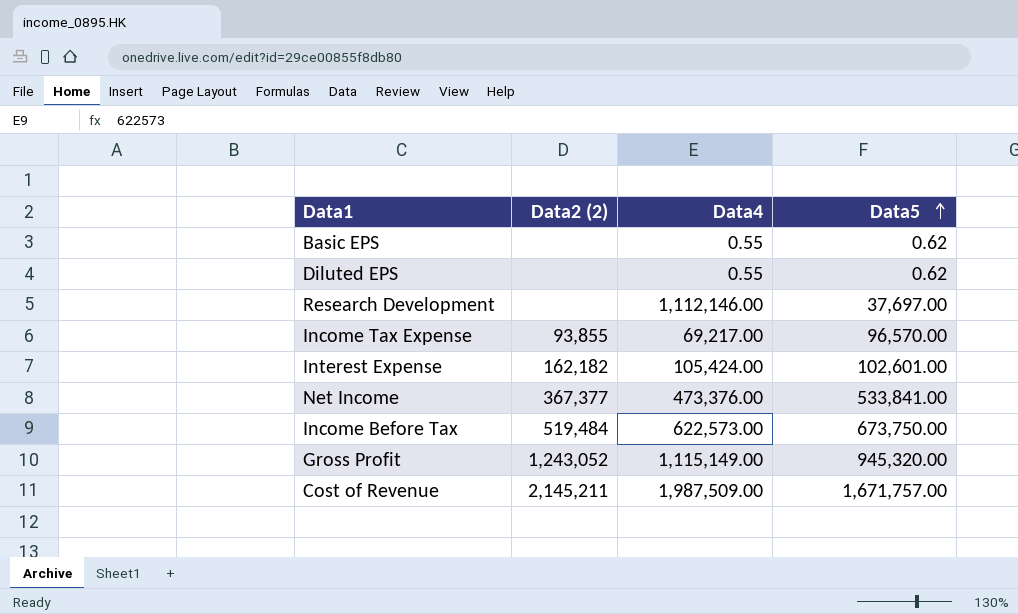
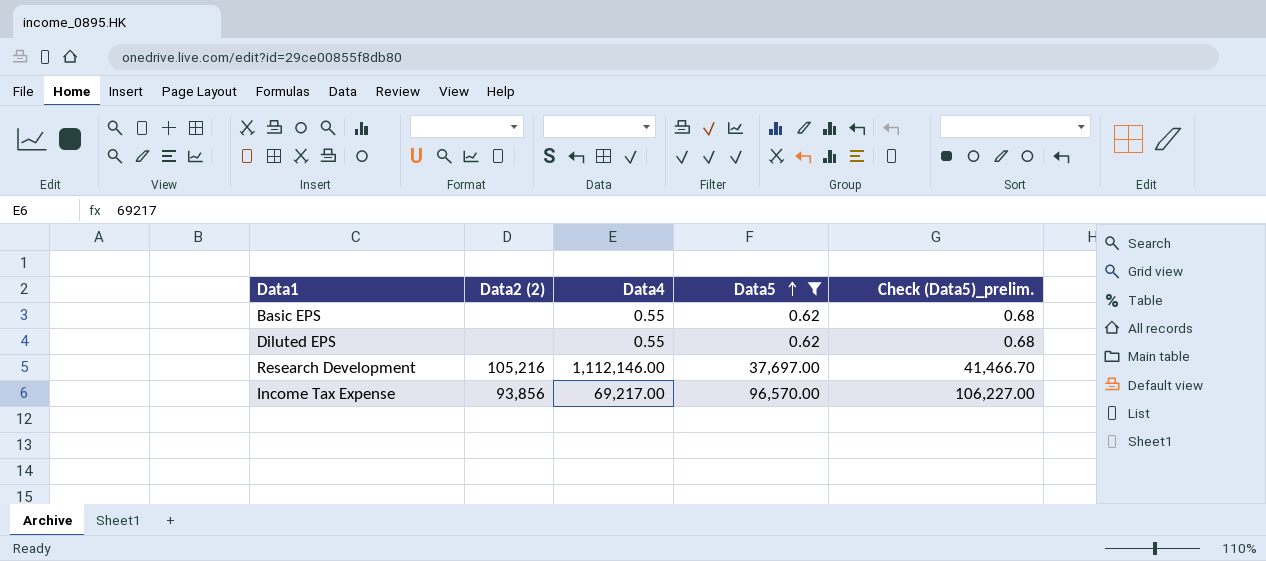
filter: none -> Data5 <= 96,570.00
column Check (Data5)_prelim. | formula: none -> [Data5] * 1.1
Research Development | Data2 (2): none -> 105,216
Income Tax Expense | Data2 (2): 93,855 -> 93,856

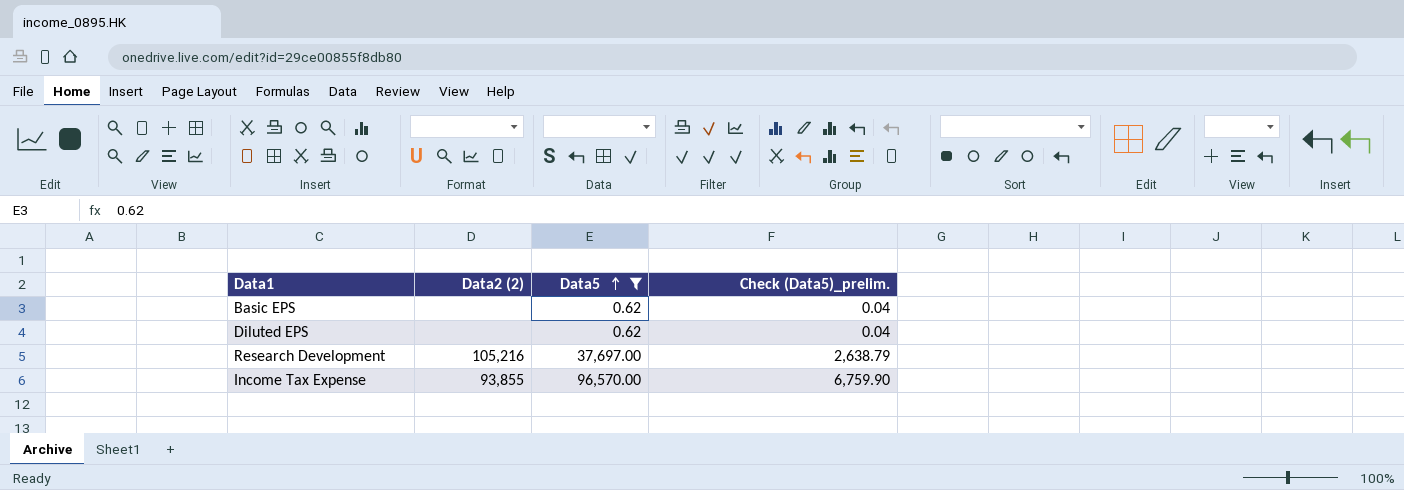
column Data4 | position: 3 -> none
column Check (Data5)_prelim. | formula: [Data5] * 1.1 -> [Data5] * 0.07
Income Tax Expense | Data2 (2): 93,856 -> 93,855

